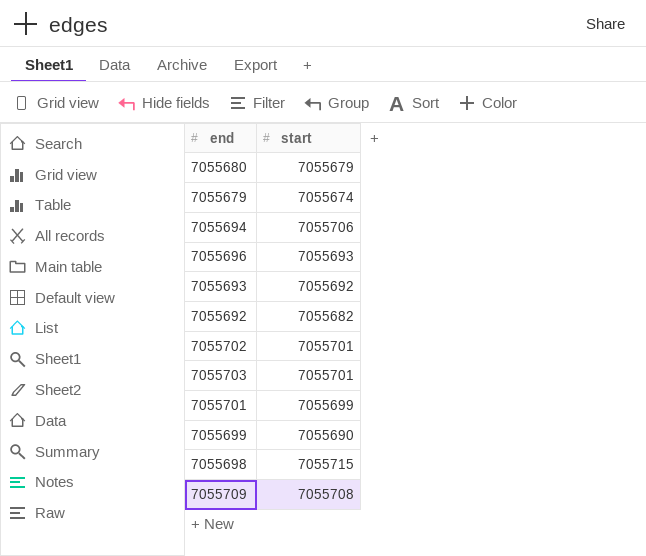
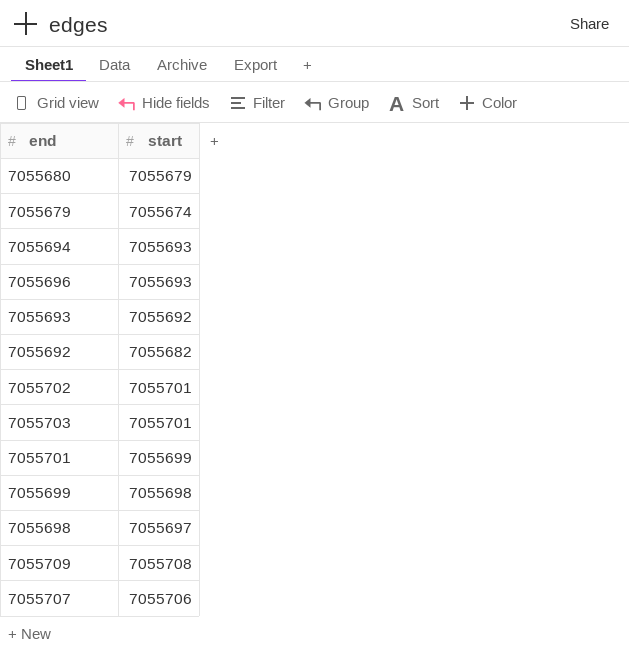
7055694 | start: 7055706 -> 7055693
7055699 | start: 7055690 -> 7055698
7055698 | start: 7055715 -> 7055697
row 7055707: none -> 7055706

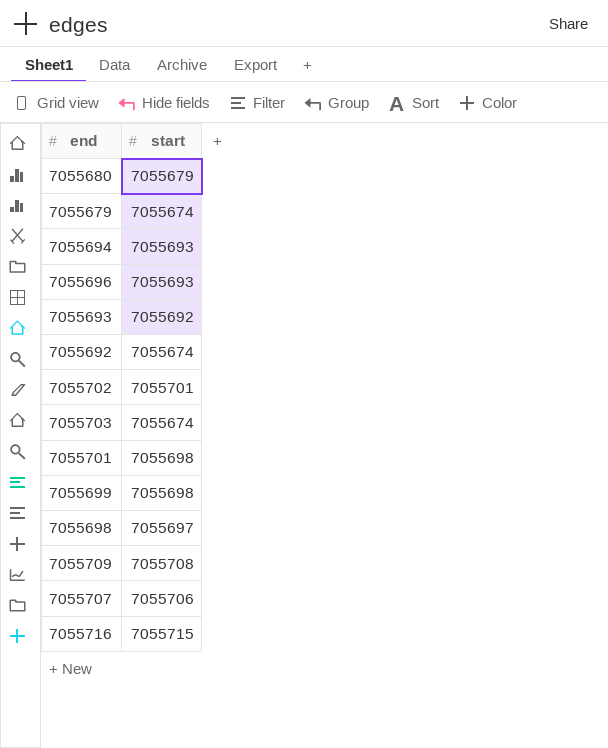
7055692 | start: 7055682 -> 7055674
7055703 | start: 7055701 -> 7055674
7055701 | start: 7055699 -> 7055698
row 7055716: none -> 7055715

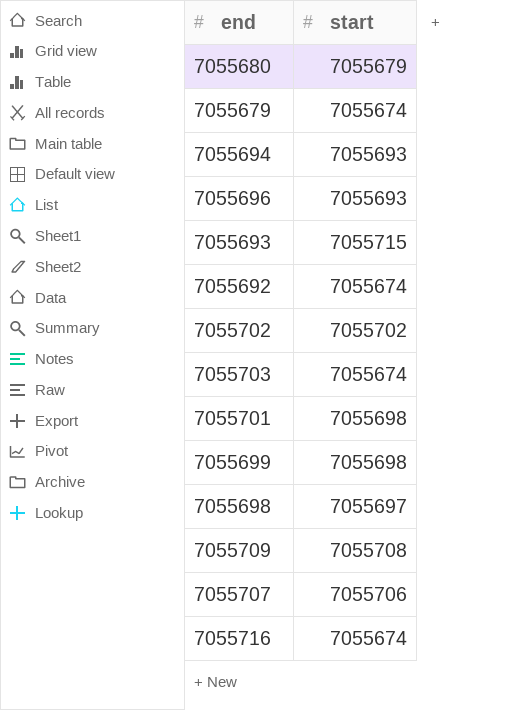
7055693 | start: 7055692 -> 7055715
7055702 | start: 7055701 -> 7055702
7055716 | start: 7055715 -> 7055674

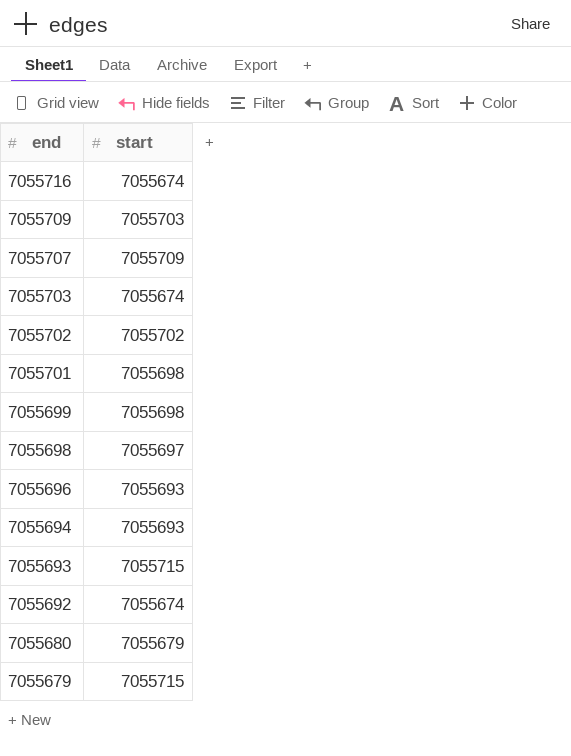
row order: none -> end descending
7055709 | start: 7055708 -> 7055703
7055707 | start: 7055706 -> 7055709
7055679 | start: 7055674 -> 7055715

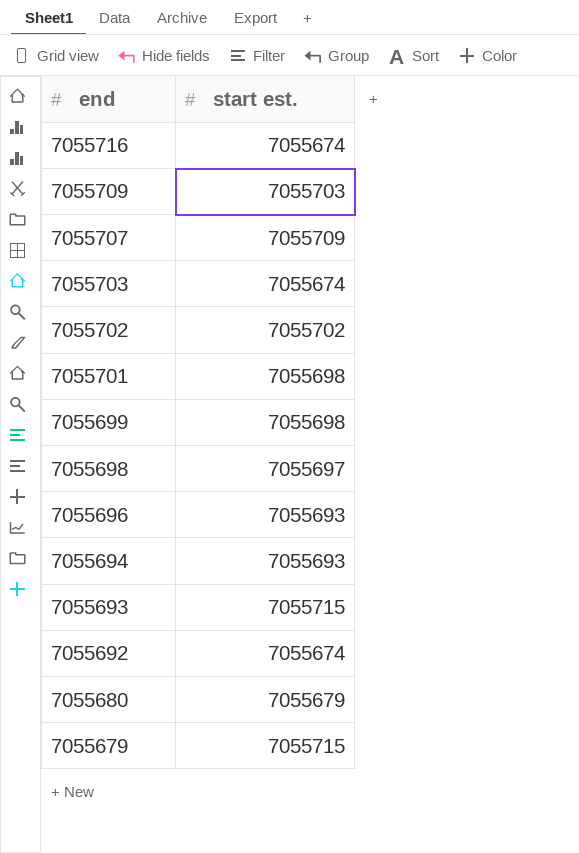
column name: start -> start est.

